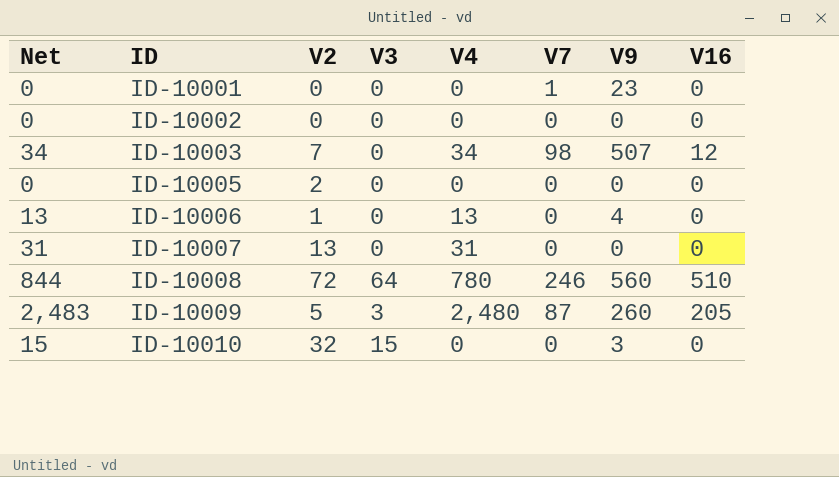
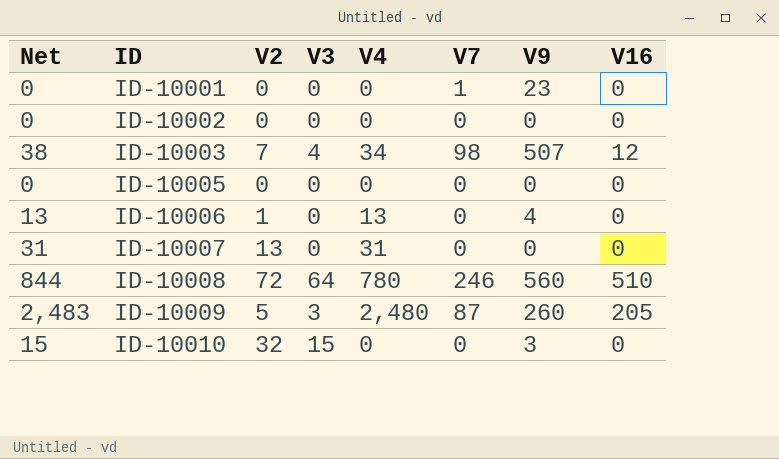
ID-10003 | Net: 34 -> 38
ID-10003 | V3: 0 -> 4
ID-10005 | V2: 2 -> 0

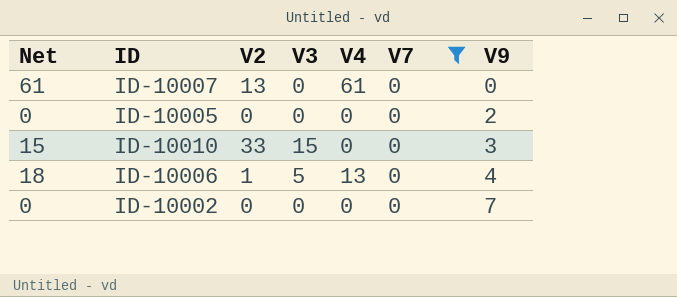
filter: none -> V7 = 0
row order: ID ascending -> V9 ascending
column V16 | position: 8 -> none
ID-10007 | Net: 31 -> 61
ID-10007 | V4: 31 -> 61
ID-10005 | V9: 0 -> 2
ID-10010 | V2: 32 -> 33
ID-10006 | Net: 13 -> 18
ID-10006 | V3: 0 -> 5
ID-10002 | V9: 0 -> 7

